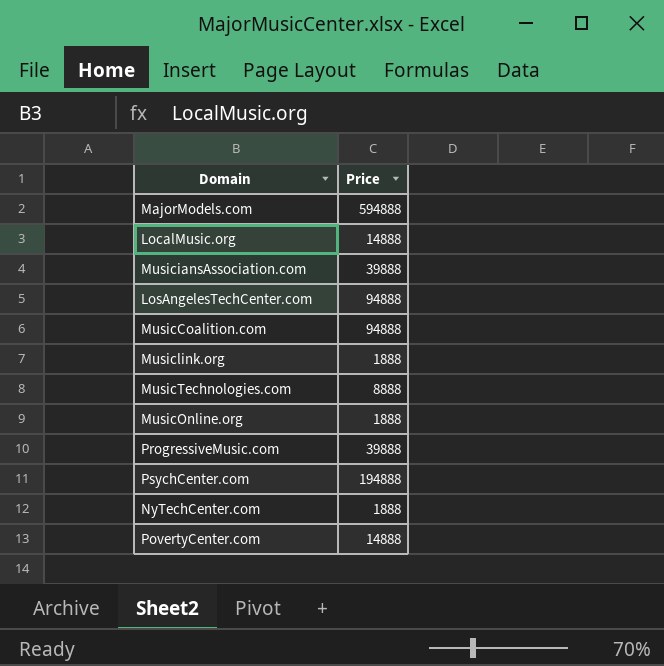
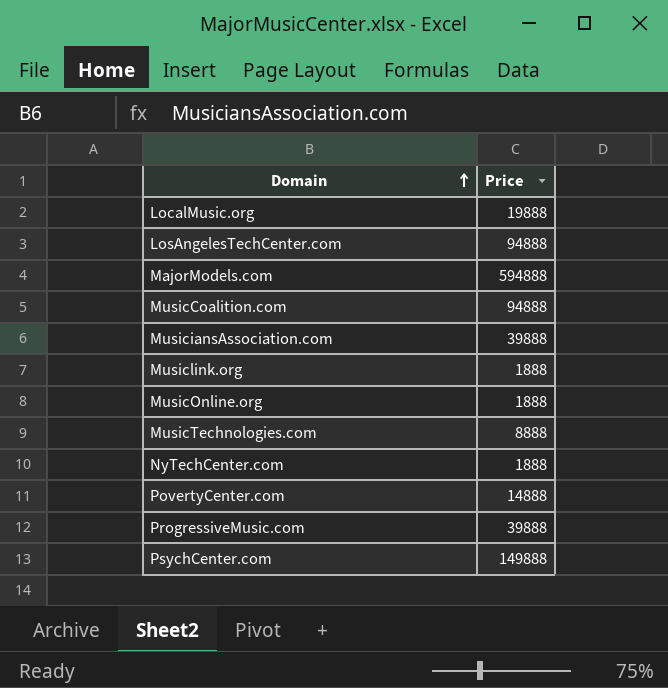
row order: none -> Domain ascending
LocalMusic.org | Price: 14888 -> 19888
PsychCenter.com | Price: 194888 -> 149888

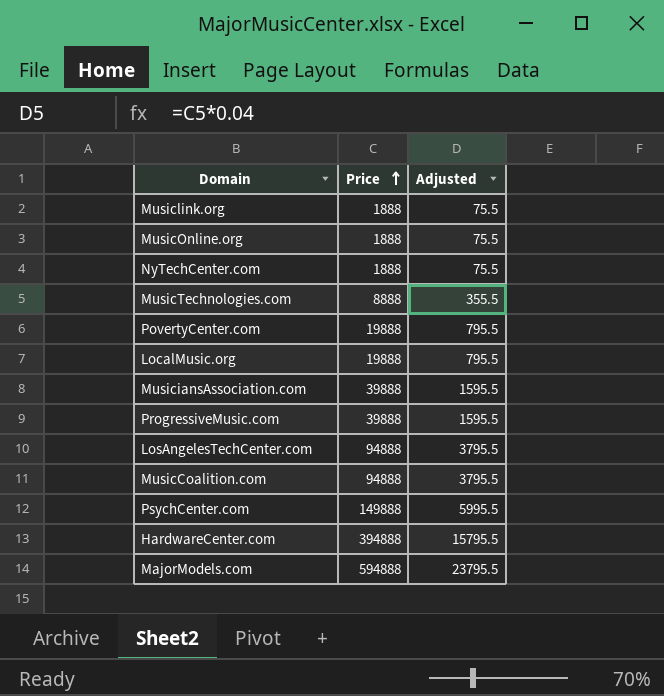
row order: Domain ascending -> Price ascending
column Adjusted | formula: none -> [Price] * 0.04
PovertyCenter.com | Price: 14888 -> 19888
row HardwareCenter.com: none -> 394888 | 15795.5

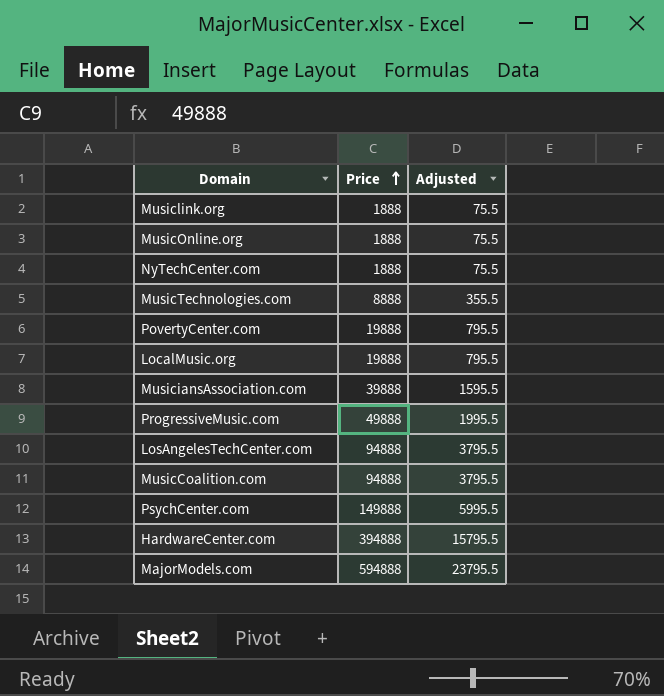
ProgressiveMusic.com | Price: 39888 -> 49888
ProgressiveMusic.com | Adjusted: 1595.5 -> 1995.5

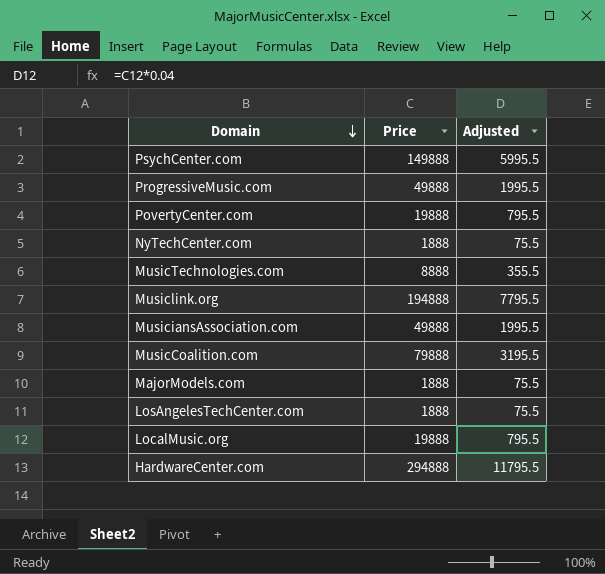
row order: Price ascending -> Domain descending
row MusicOnline.org: 1888 | 75.5 -> none
Musiclink.org | Price: 1888 -> 194888
Musiclink.org | Adjusted: 75.5 -> 7795.5
MusiciansAssociation.com | Price: 39888 -> 49888
MusiciansAssociation.com | Adjusted: 1595.5 -> 1995.5
MusicCoalition.com | Price: 94888 -> 79888
MusicCoalition.com | Adjusted: 3795.5 -> 3195.5
MajorModels.com | Price: 594888 -> 1888
MajorModels.com | Adjusted: 23795.5 -> 75.5
LosAngelesTechCenter.com | Price: 94888 -> 1888
LosAngelesTechCenter.com | Adjusted: 3795.5 -> 75.5
HardwareCenter.com | Price: 394888 -> 294888
HardwareCenter.com | Adjusted: 15795.5 -> 11795.5

